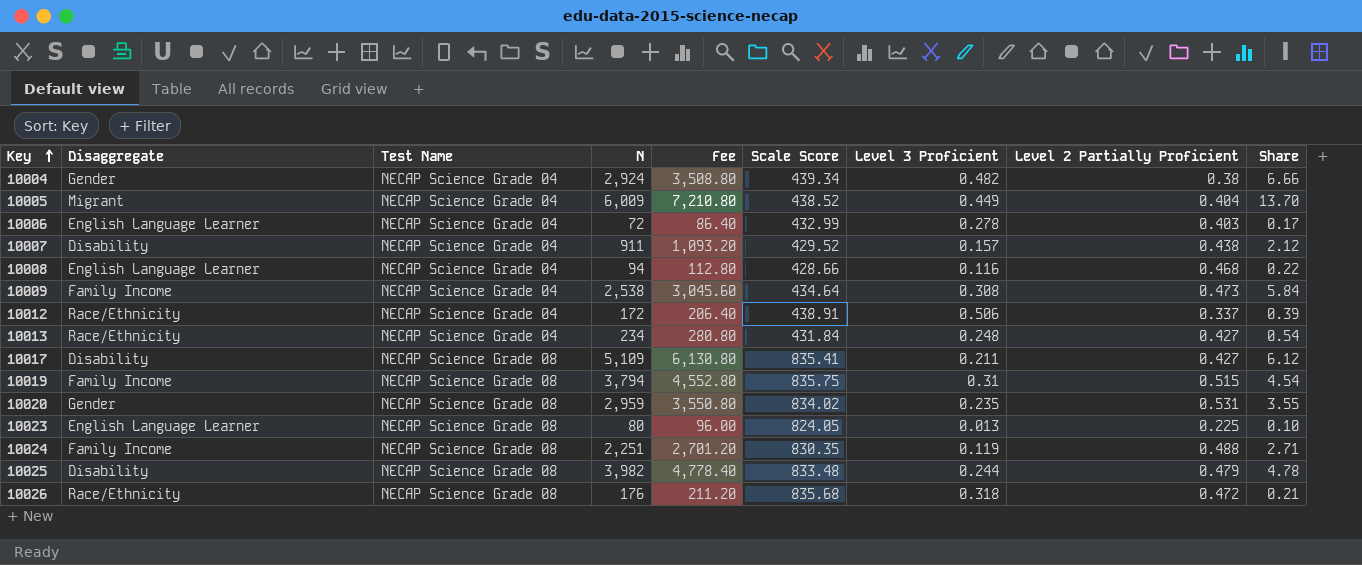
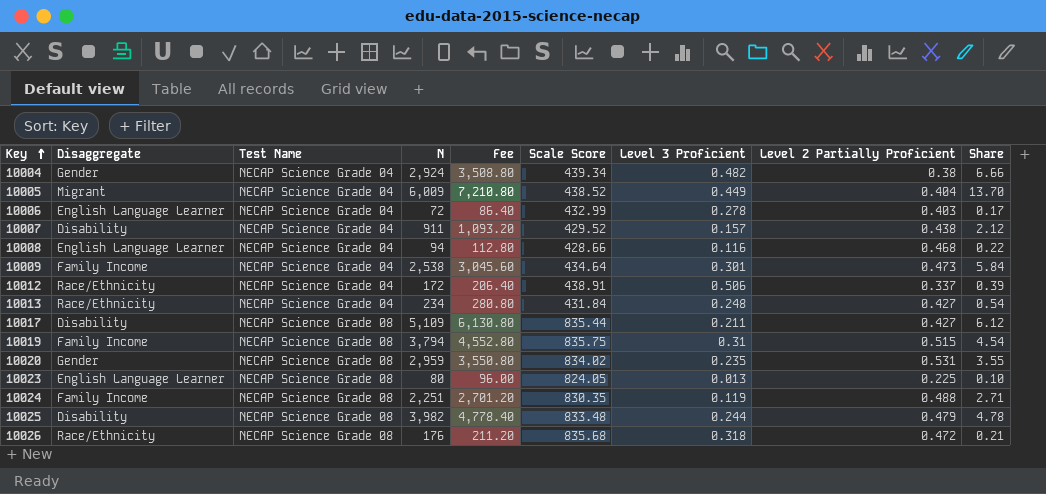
10009 | Level 3 Proficient: 0.308 -> 0.301
10017 | Scale Score: 835.41 -> 835.44

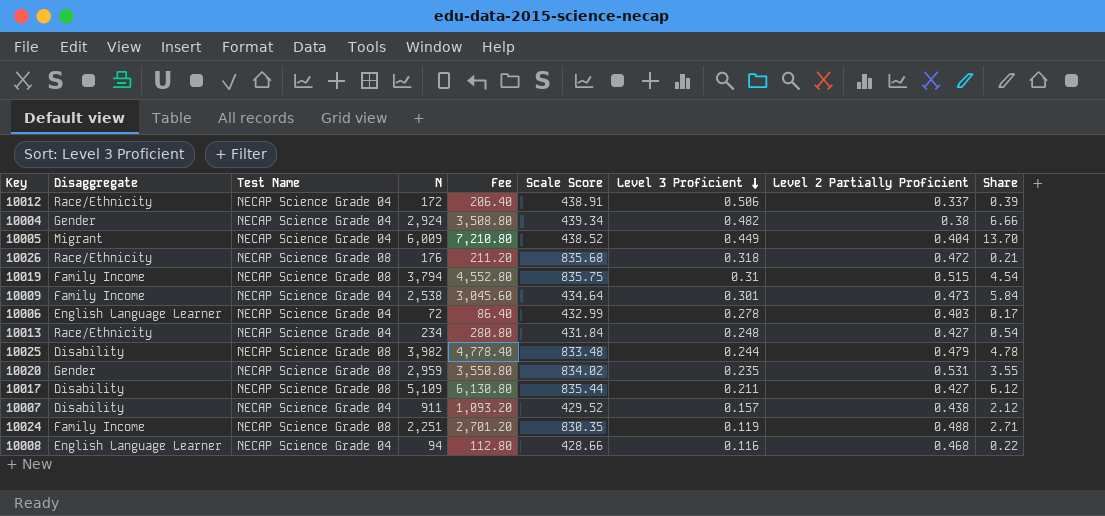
row order: Key ascending -> Level 3 Proficient descending
row 10023: English Language Learner | NECAP Science Grade 08 | 80 | 96.00 | 824.05 | 0.013 | 0.225 | 0.10 -> none

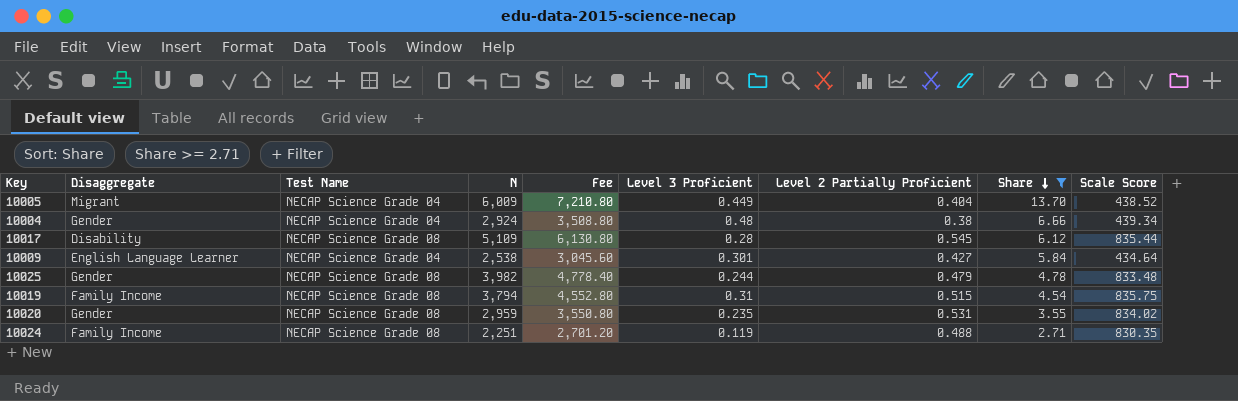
filter: none -> Share >= 2.71
row order: Level 3 Proficient descending -> Share descending
column Scale Score | position: 6 -> 9
10004 | Level 3 Proficient: 0.482 -> 0.48
10017 | Level 3 Proficient: 0.211 -> 0.28
10017 | Level 2 Partially Proficient: 0.427 -> 0.545
10009 | Disaggregate: Family Income -> English Language Learner
10009 | Level 2 Partially Proficient: 0.473 -> 0.427
10025 | Disaggregate: Disability -> Gender

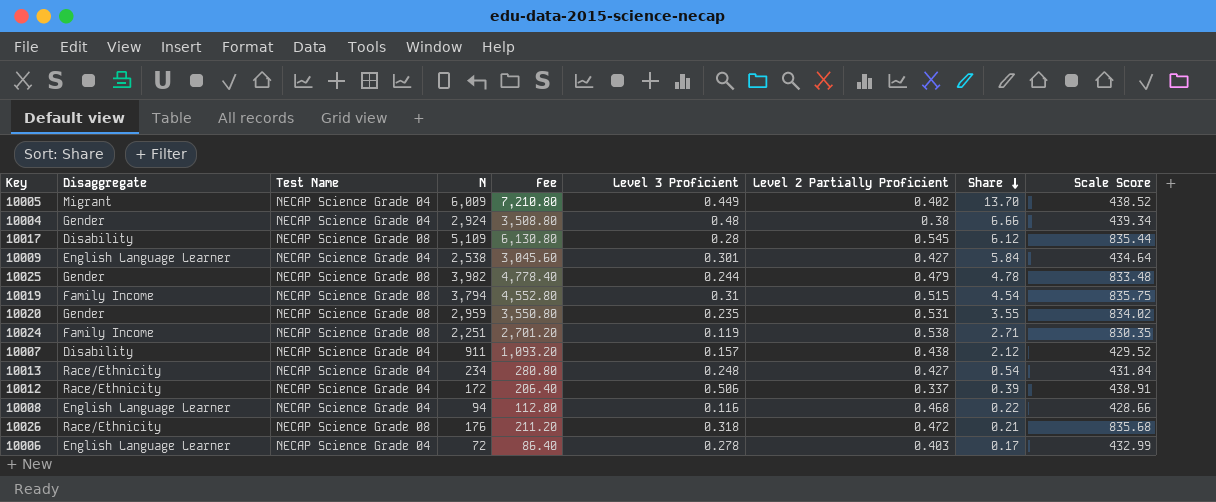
filter: Share >= 2.71 -> none
10005 | Level 2 Partially Proficient: 0.404 -> 0.402
10024 | Level 2 Partially Proficient: 0.488 -> 0.538

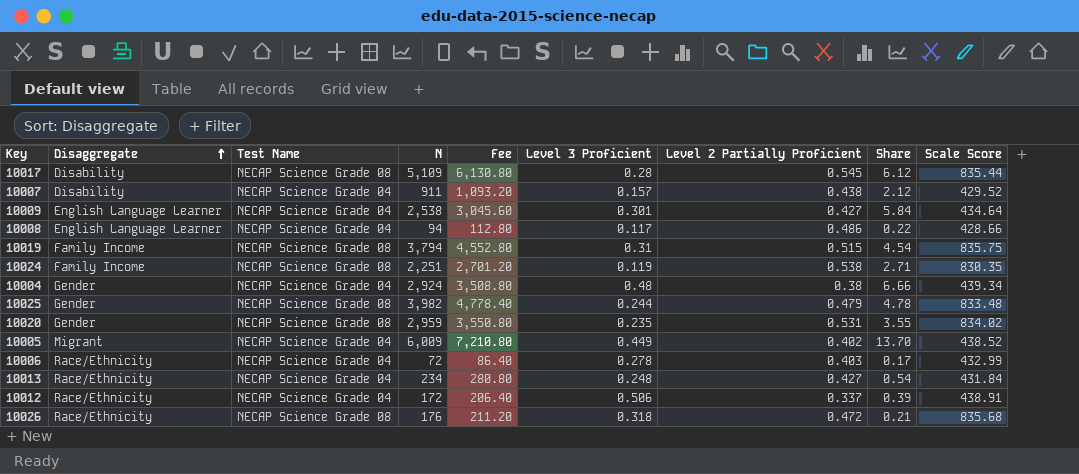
row order: Share descending -> Disaggregate ascending
10008 | Level 3 Proficient: 0.116 -> 0.117
10008 | Level 2 Partially Proficient: 0.468 -> 0.486
10006 | Disaggregate: English Language Learner -> Race/Ethnicity

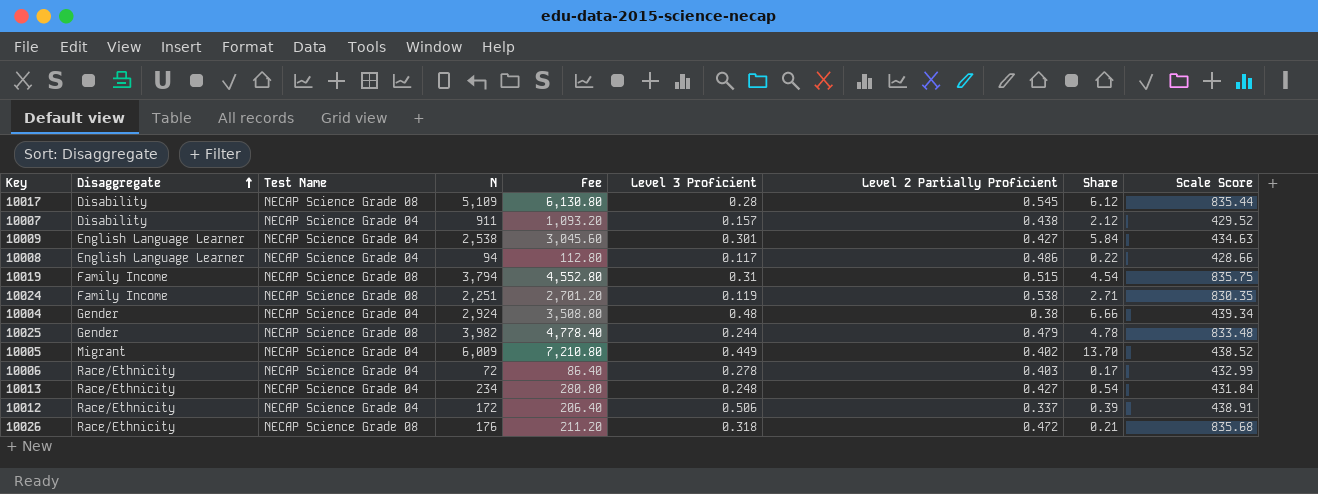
row 10020: Gender | NECAP Science Grade 08 | 2,959 | 3,550.80 | 0.235 | 0.531 | 3.55 | 834.02 -> none
10009 | Scale Score: 434.64 -> 434.63

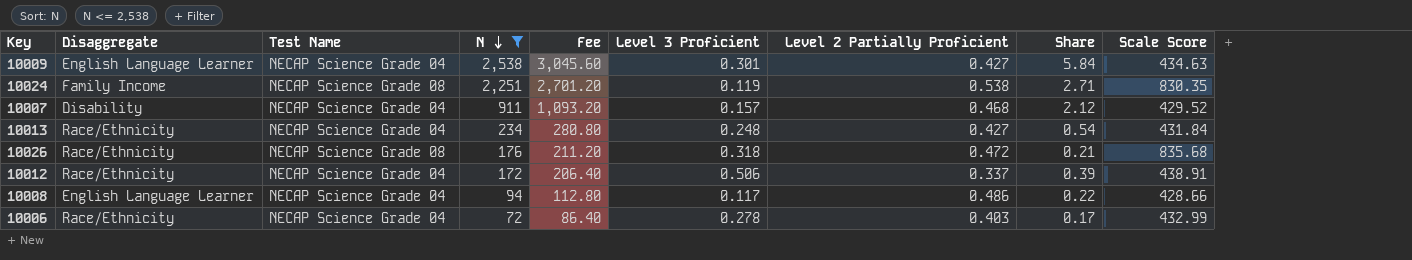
filter: none -> N <= 2,538
row order: Disaggregate ascending -> N descending
10007 | Level 2 Partially Proficient: 0.438 -> 0.468

